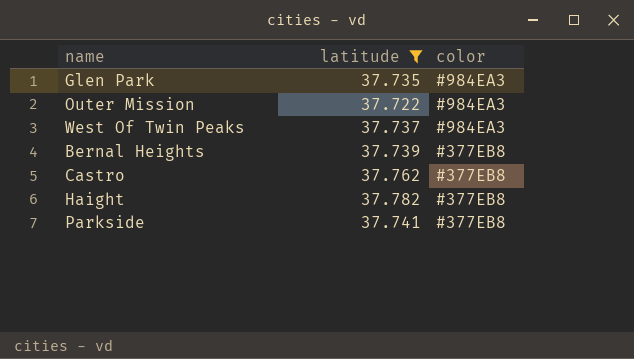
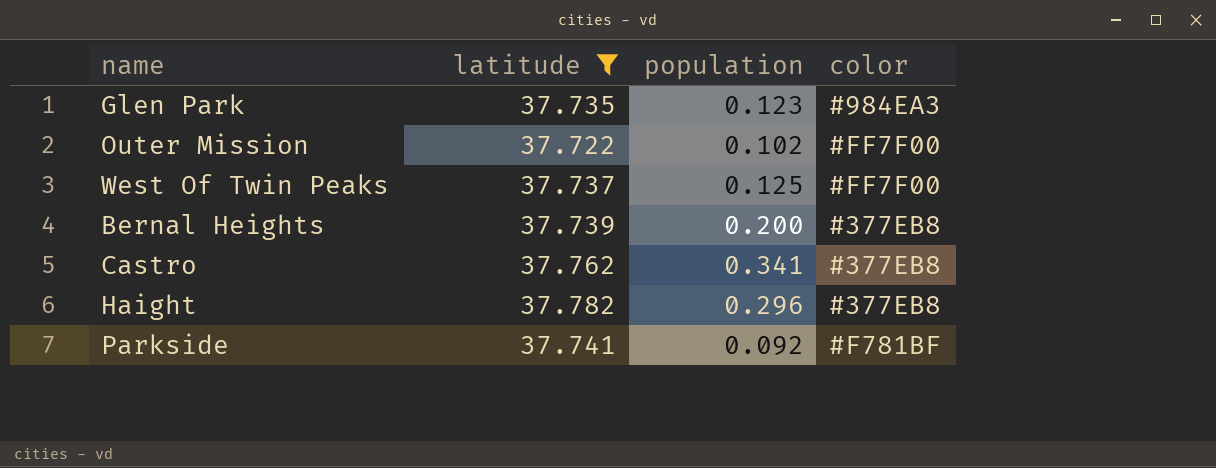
column population | position: none -> 3
Outer Mission | color: #984EA3 -> #FF7F00
West Of Twin Peaks | color: #984EA3 -> #FF7F00
Parkside | color: #377EB8 -> #F781BF

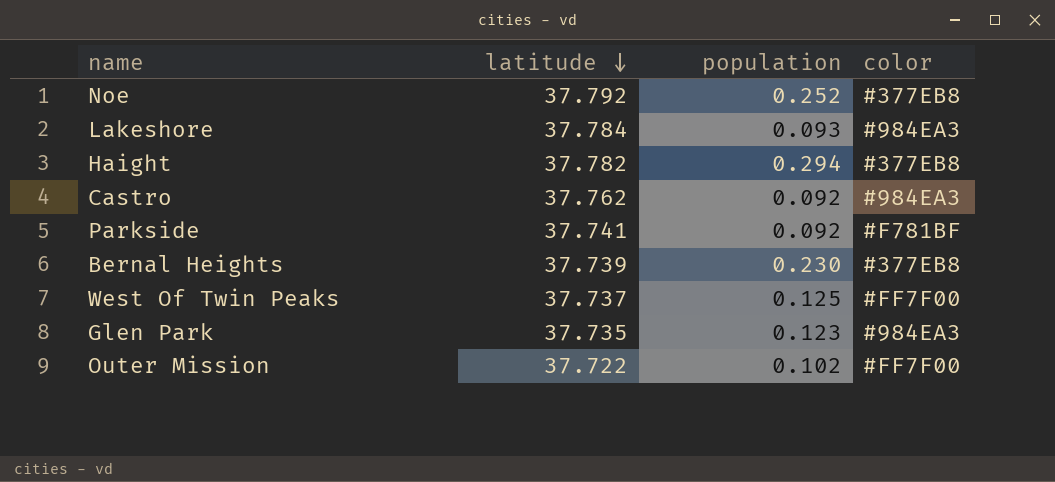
filter: latitude <= 37.782 -> none
row order: none -> latitude descending
Haight | population: 0.296 -> 0.294
Castro | population: 0.341 -> 0.092
Castro | color: #377EB8 -> #984EA3
Bernal Heights | population: 0.200 -> 0.230

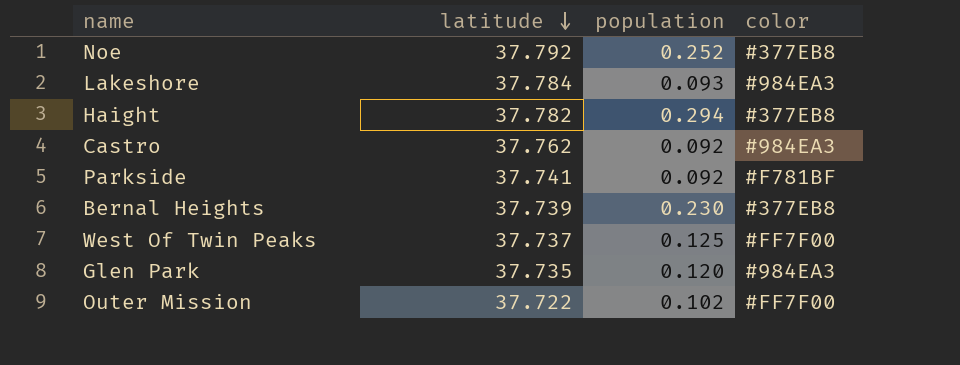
Glen Park | population: 0.123 -> 0.120

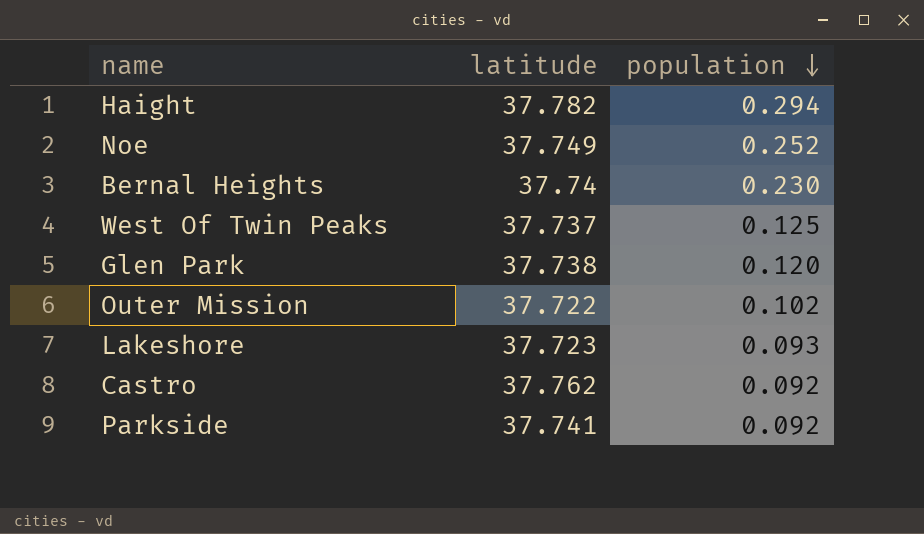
row order: latitude descending -> population descending
column color | position: 4 -> none
Noe | latitude: 37.792 -> 37.749
Bernal Heights | latitude: 37.739 -> 37.74
Glen Park | latitude: 37.735 -> 37.738
Lakeshore | latitude: 37.784 -> 37.723

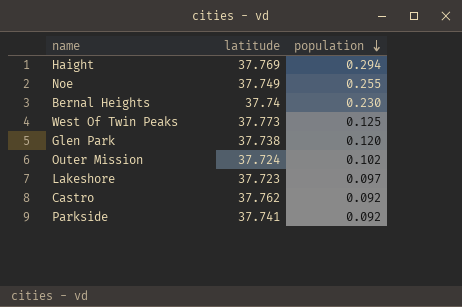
Haight | latitude: 37.782 -> 37.769
Noe | population: 0.252 -> 0.255
West Of Twin Peaks | latitude: 37.737 -> 37.773
Outer Mission | latitude: 37.722 -> 37.724
Lakeshore | population: 0.093 -> 0.097

